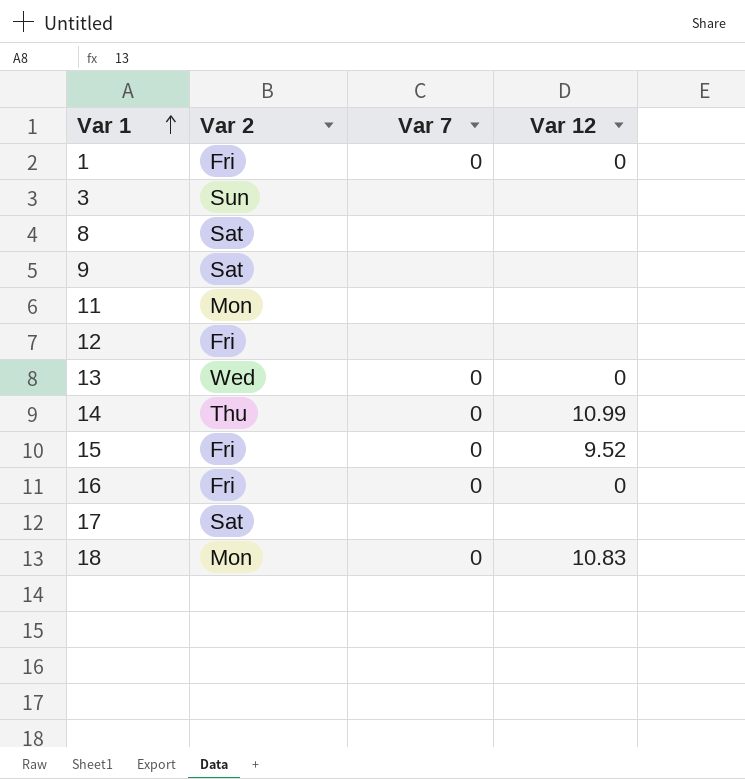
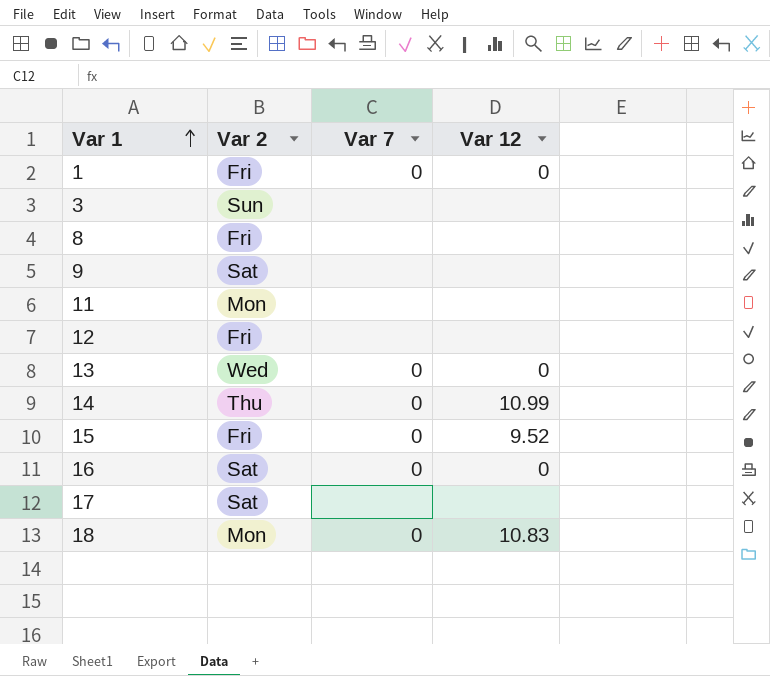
8 | Var 2: Sat -> Fri
16 | Var 2: Fri -> Sat

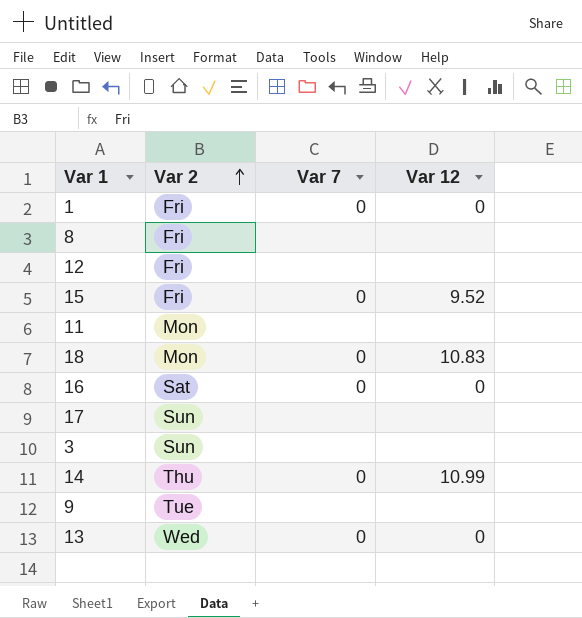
row order: Var 1 ascending -> Var 2 ascending
17 | Var 2: Sat -> Sun
9 | Var 2: Sat -> Tue

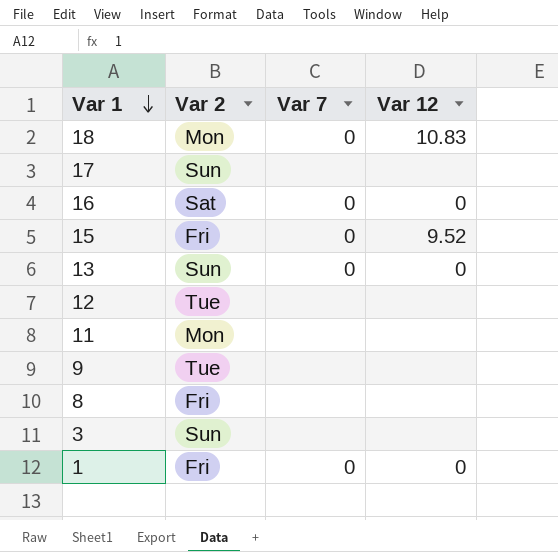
row order: Var 2 ascending -> Var 1 descending
row 14: Thu | 0 | 10.99 -> none
13 | Var 2: Wed -> Sun
12 | Var 2: Fri -> Tue

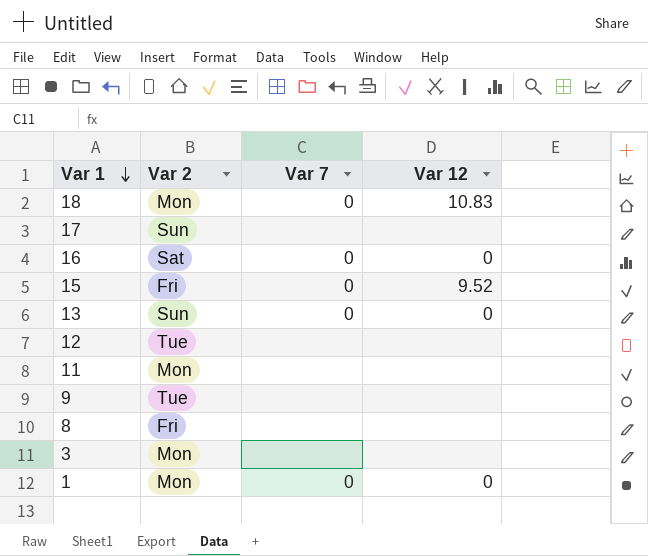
3 | Var 2: Sun -> Mon
1 | Var 2: Fri -> Mon

